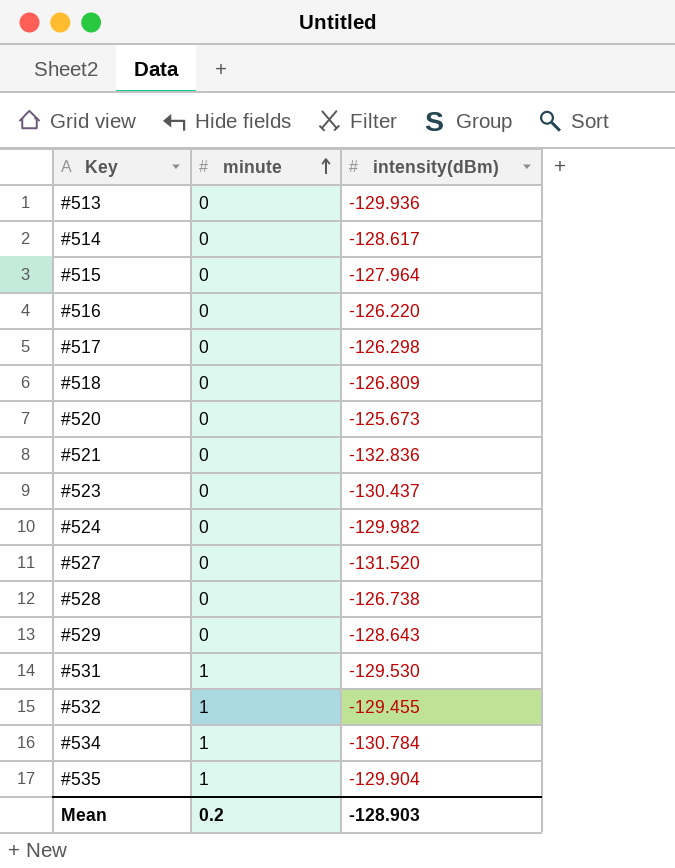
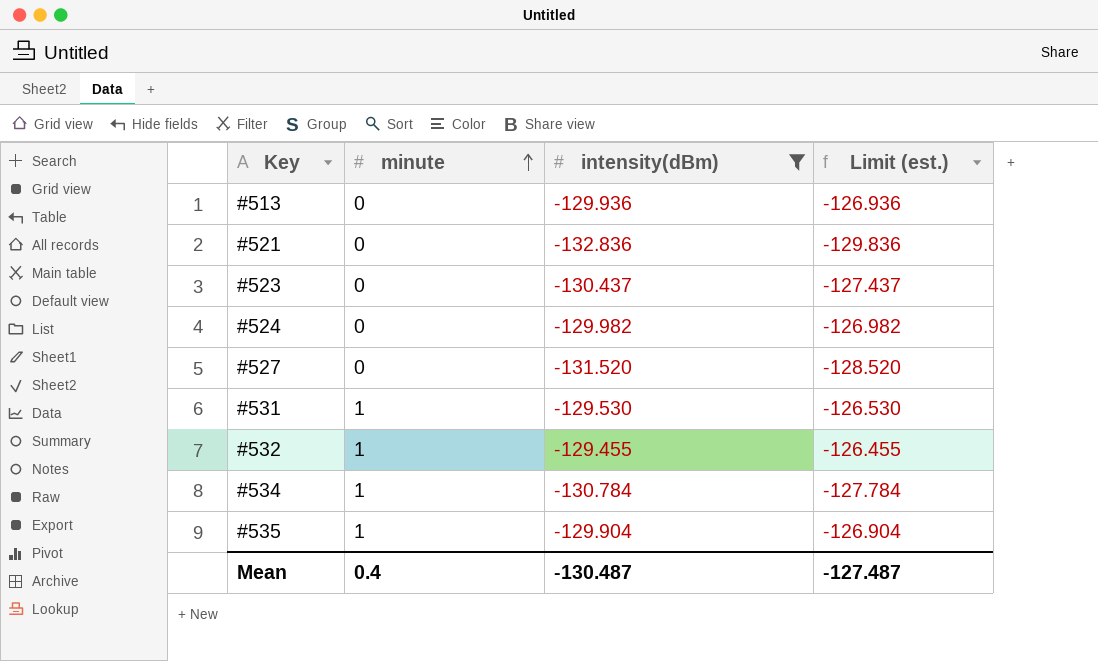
filter: none -> intensity(dBm) <= -129.455
column Limit (est.) | formula: none -> [intensity(dBm)] + 3
Mean | minute: 0.2 -> 0.4
Mean | intensity(dBm): -128.903 -> -130.487

